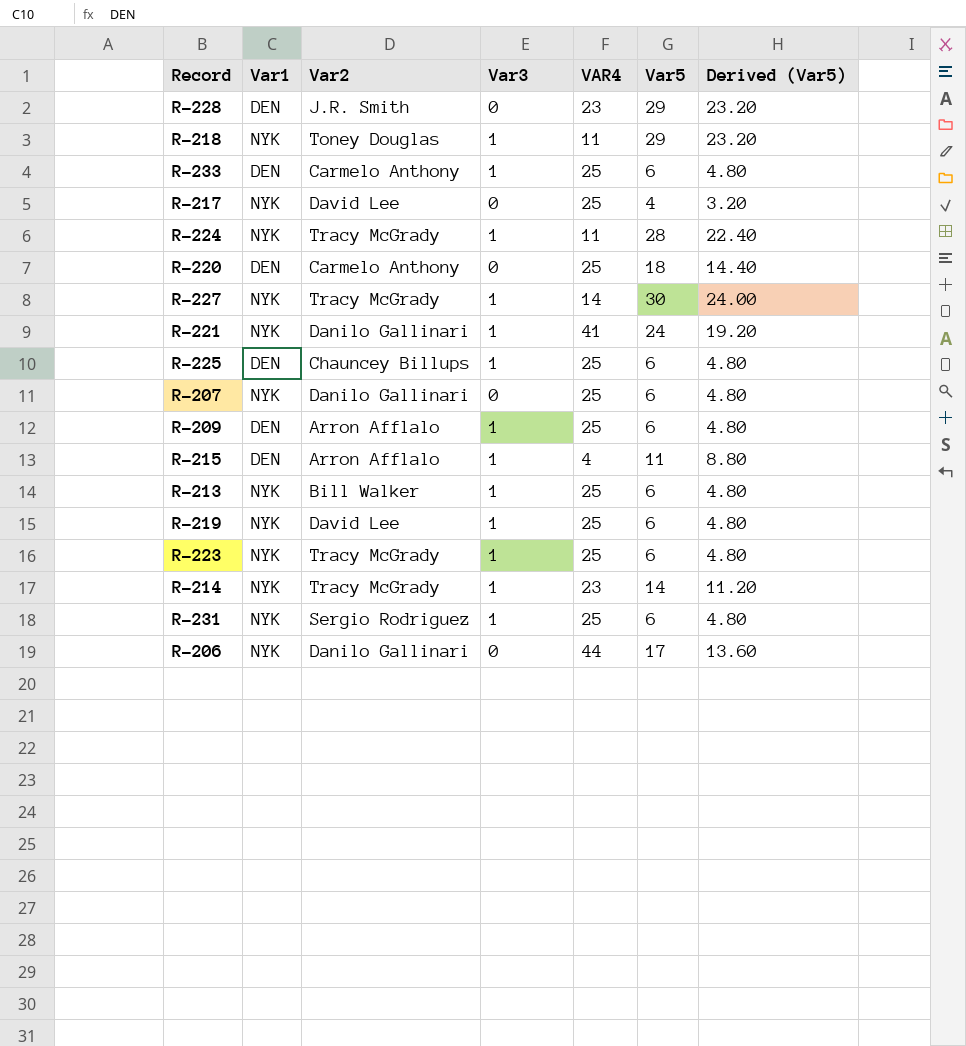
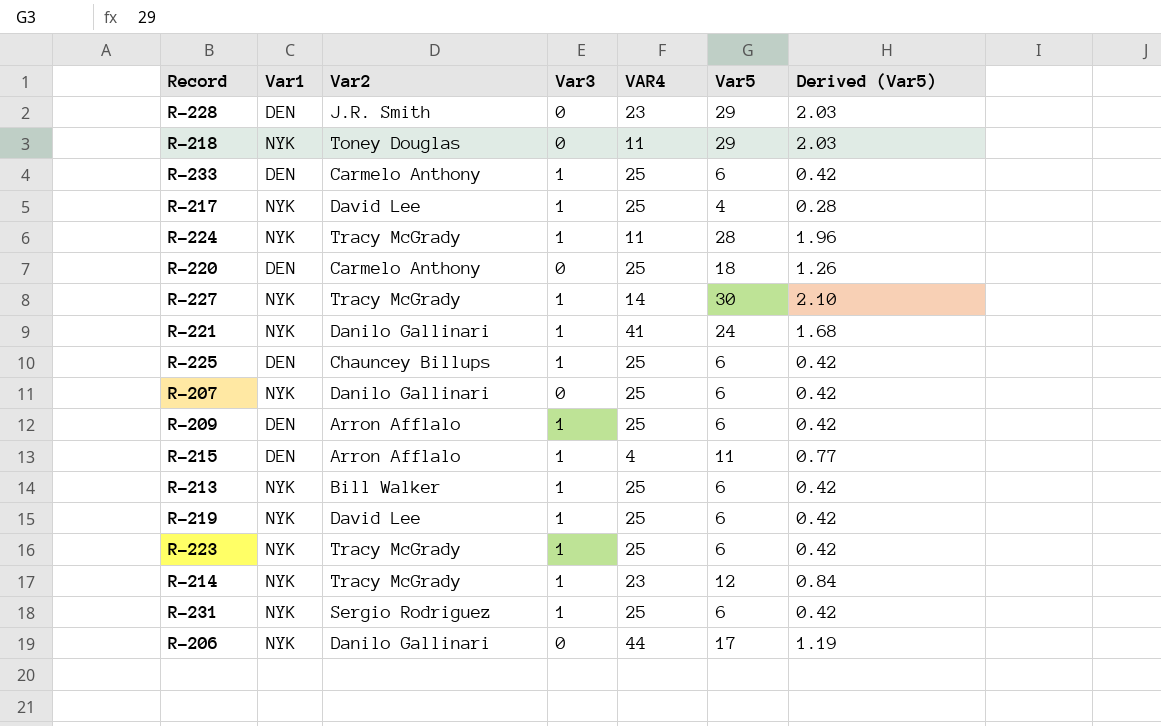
column Derived (Var5) | formula: [Var5] * 0.8 -> [Var5] * 0.07
R-218 | Var3: 1 -> 0
R-217 | Var3: 0 -> 1
R-214 | Var5: 14 -> 12

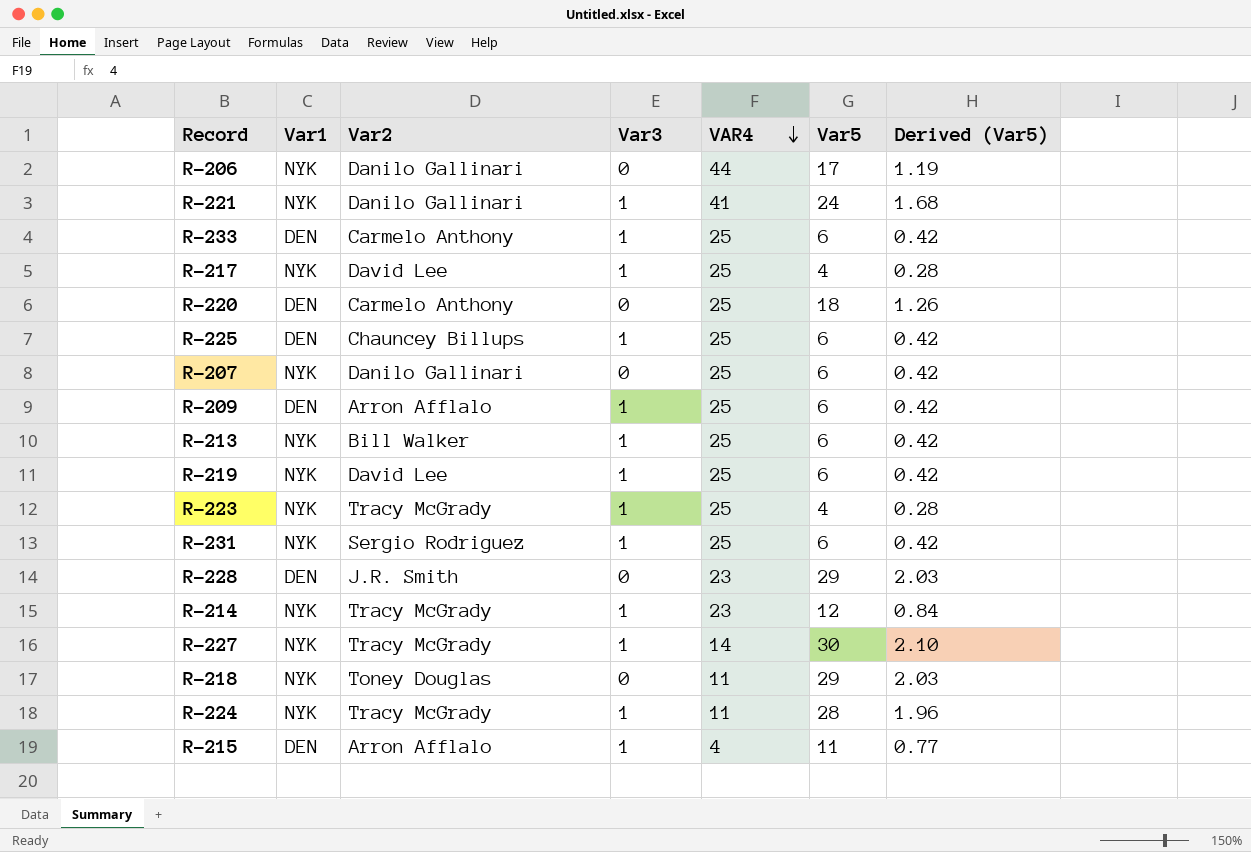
row order: none -> VAR4 descending
R-223 | Var5: 6 -> 4
R-223 | Derived (Var5): 0.42 -> 0.28

